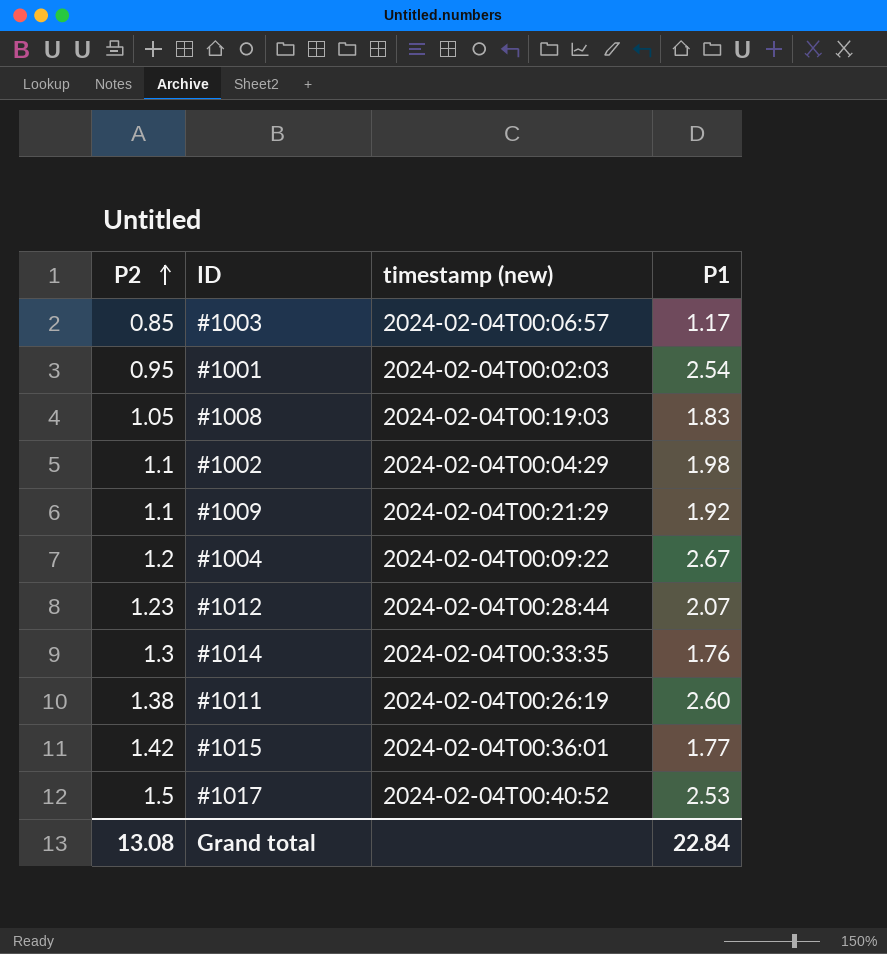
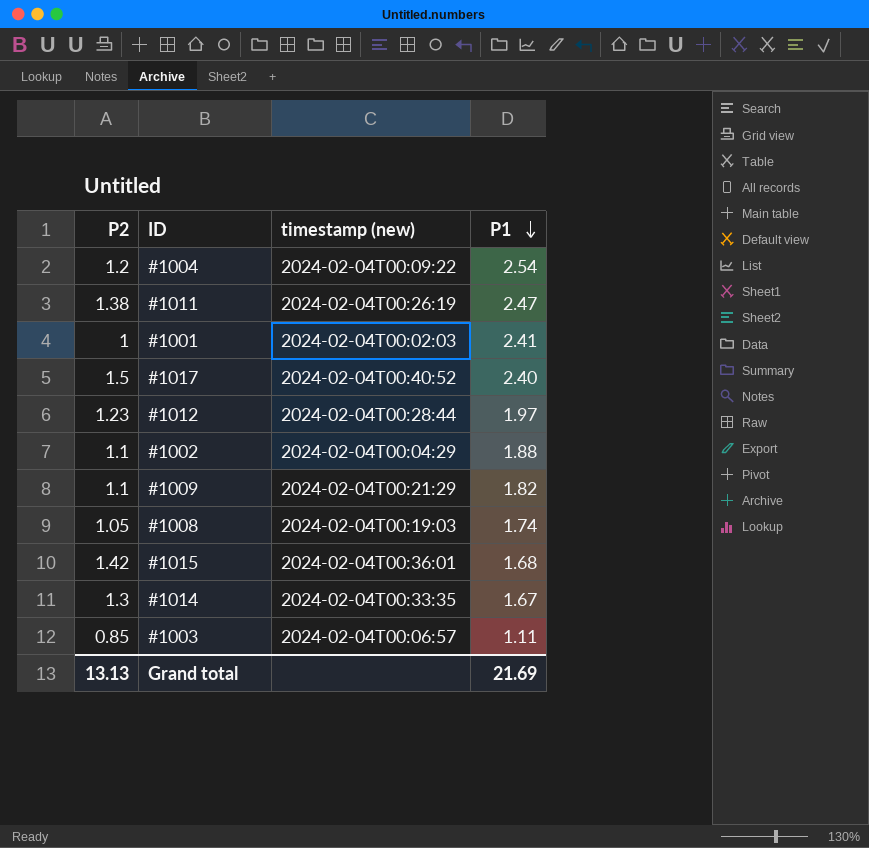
row order: P2 ascending -> P1 descending
#1004 | P1: 2.67 -> 2.54
#1011 | P1: 2.60 -> 2.47
#1001 | P2: 0.95 -> 1
#1001 | P1: 2.54 -> 2.41
#1017 | P1: 2.53 -> 2.40
#1012 | P1: 2.07 -> 1.97
#1002 | P1: 1.98 -> 1.88
#1009 | P1: 1.92 -> 1.82
#1008 | P1: 1.83 -> 1.74
#1015 | P1: 1.77 -> 1.68
#1014 | P1: 1.76 -> 1.67
#1003 | P1: 1.17 -> 1.11
Grand total | P2: 13.08 -> 13.13
Grand total | P1: 22.84 -> 21.69

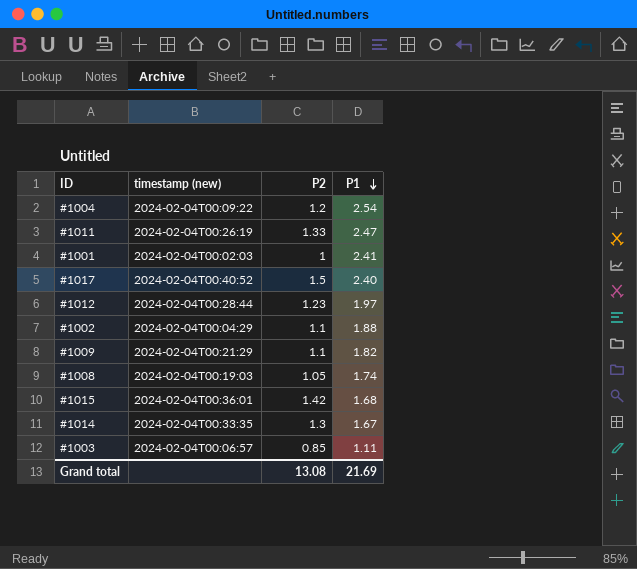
column P2 | position: 1 -> 3
#1011 | P2: 1.38 -> 1.33
Grand total | P2: 13.13 -> 13.08

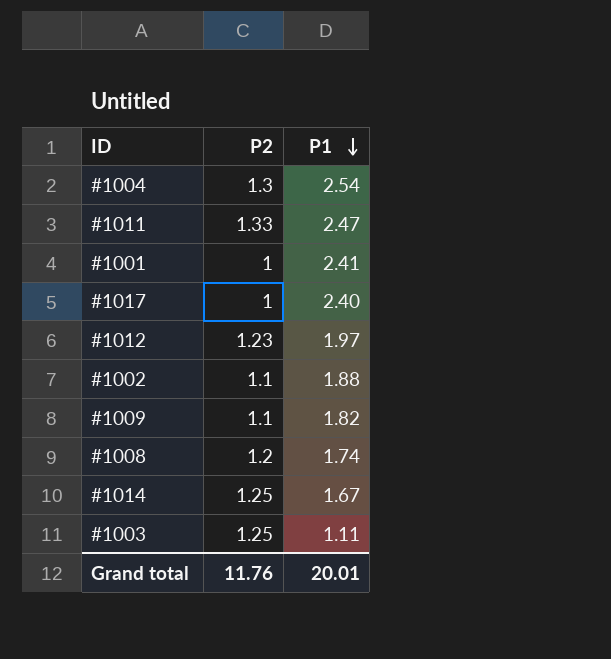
column timestamp (new) | position: 2 -> none
row #1015: 2024-02-04T00:36:01 | 1.42 | 1.68 -> none
#1004 | P2: 1.2 -> 1.3
#1017 | P2: 1.5 -> 1
#1008 | P2: 1.05 -> 1.2
#1014 | P2: 1.3 -> 1.25
#1003 | P2: 0.85 -> 1.25
Grand total | P2: 13.08 -> 11.76
Grand total | P1: 21.69 -> 20.01

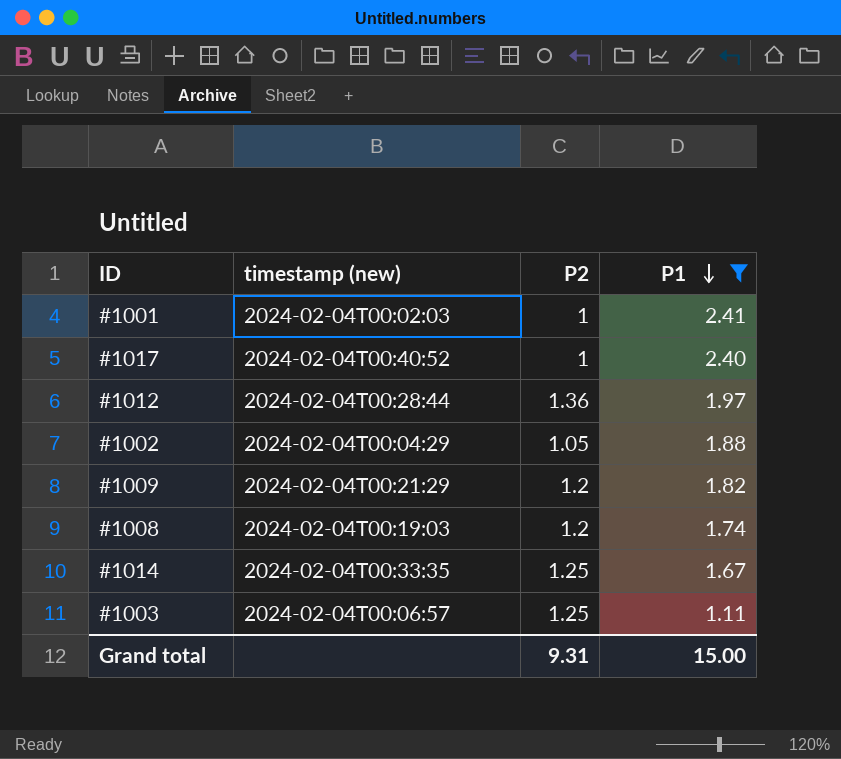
filter: none -> P1 <= 2.41
column timestamp (new) | position: none -> 2
#1012 | P2: 1.23 -> 1.36
#1002 | P2: 1.1 -> 1.05
#1009 | P2: 1.1 -> 1.2
Grand total | P2: 11.76 -> 9.31
Grand total | P1: 20.01 -> 15.00

